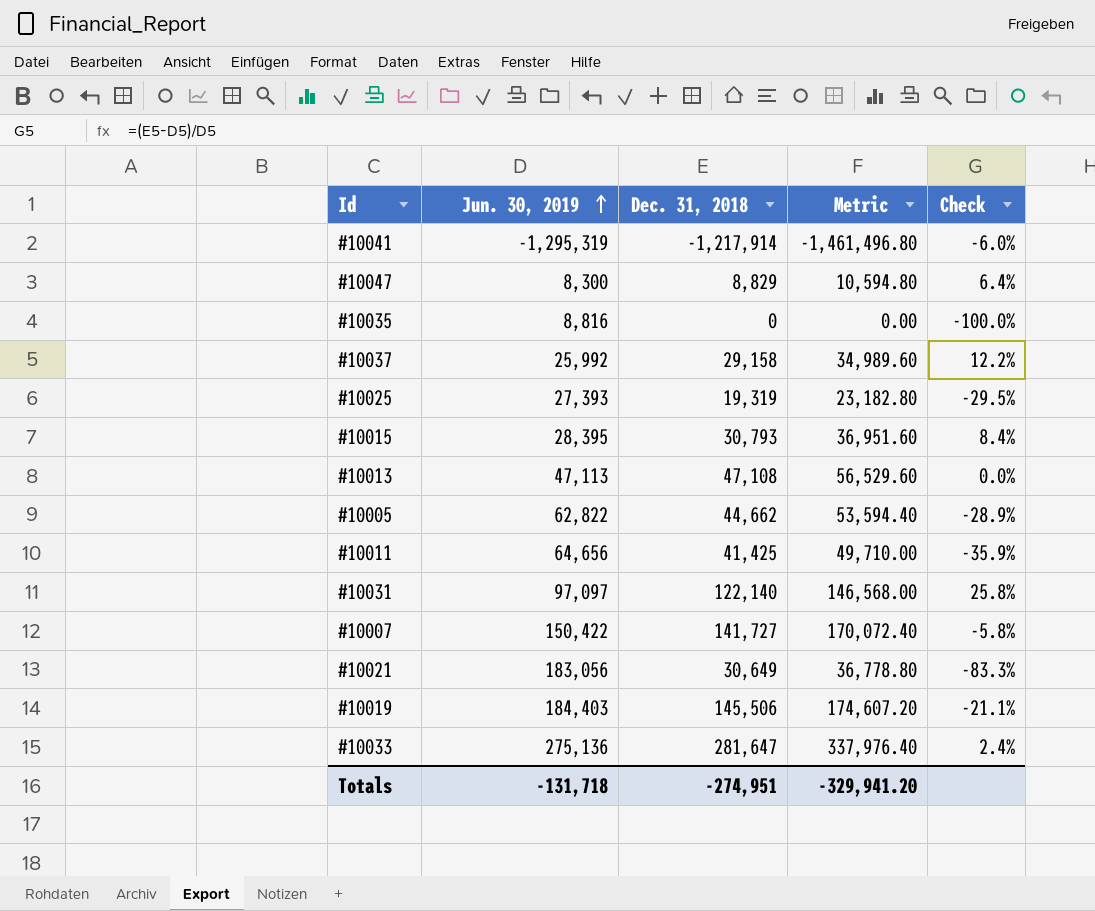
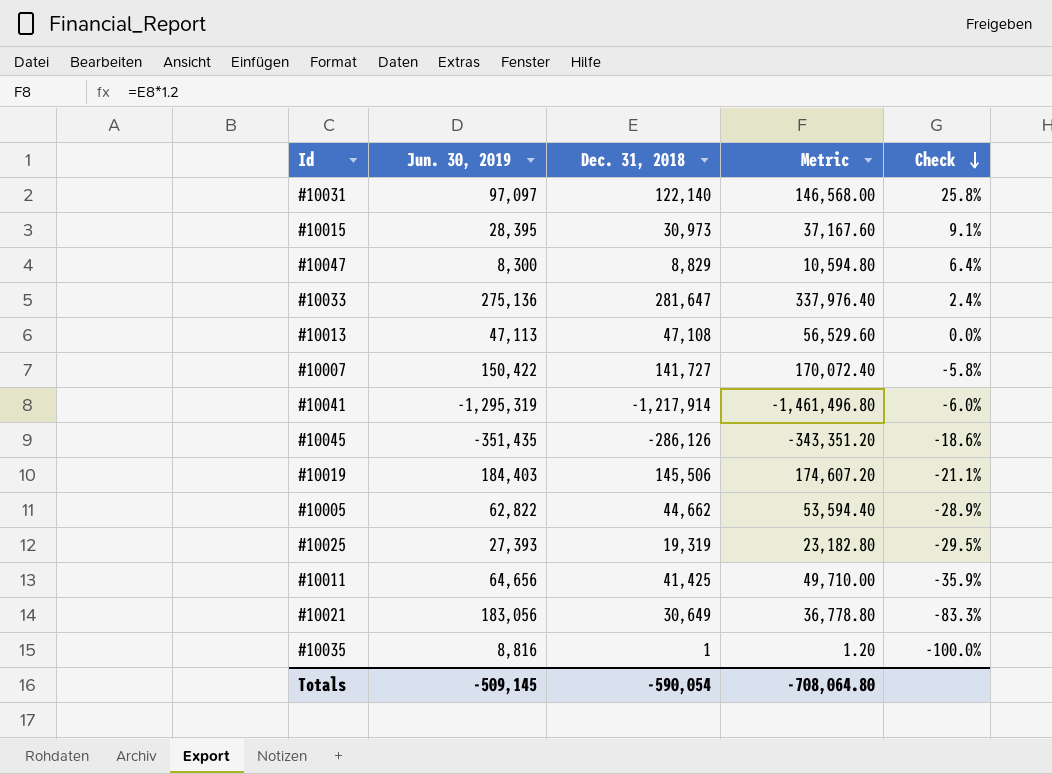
row order: Jun. 30, 2019 ascending -> Check descending
row #10037: 25,992 | 29,158 | 34,989.60 | 12.2% -> none
#10015 | Dec. 31, 2018: 30,793 -> 30,973
#10015 | Metric: 36,951.60 -> 37,167.60
#10015 | Check: 8.4% -> 9.1%
row #10045: none -> -351,435 | -286,126 | -343,351.20 | -18.6%
#10035 | Dec. 31, 2018: 0 -> 1
#10035 | Metric: 0.00 -> 1.20
Totals | Jun. 30, 2019: -131,718 -> -509,145
Totals | Dec. 31, 2018: -274,951 -> -590,054
Totals | Metric: -329,941.20 -> -708,064.80

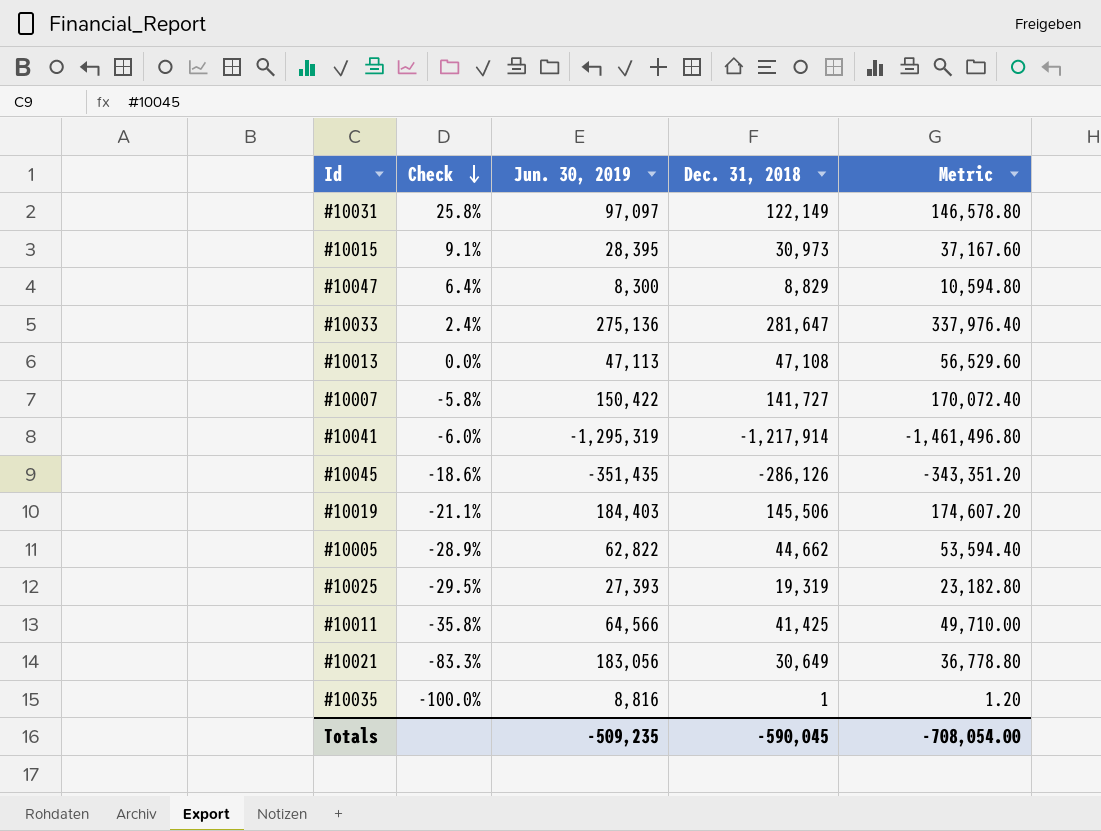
column Check | position: 5 -> 2
#10031 | Dec. 31, 2018: 122,140 -> 122,149
#10031 | Metric: 146,568.00 -> 146,578.80
#10011 | Check: -35.9% -> -35.8%
#10011 | Jun. 30, 2019: 64,656 -> 64,566
Totals | Jun. 30, 2019: -509,145 -> -509,235
Totals | Dec. 31, 2018: -590,054 -> -590,045
Totals | Metric: -708,064.80 -> -708,054.00

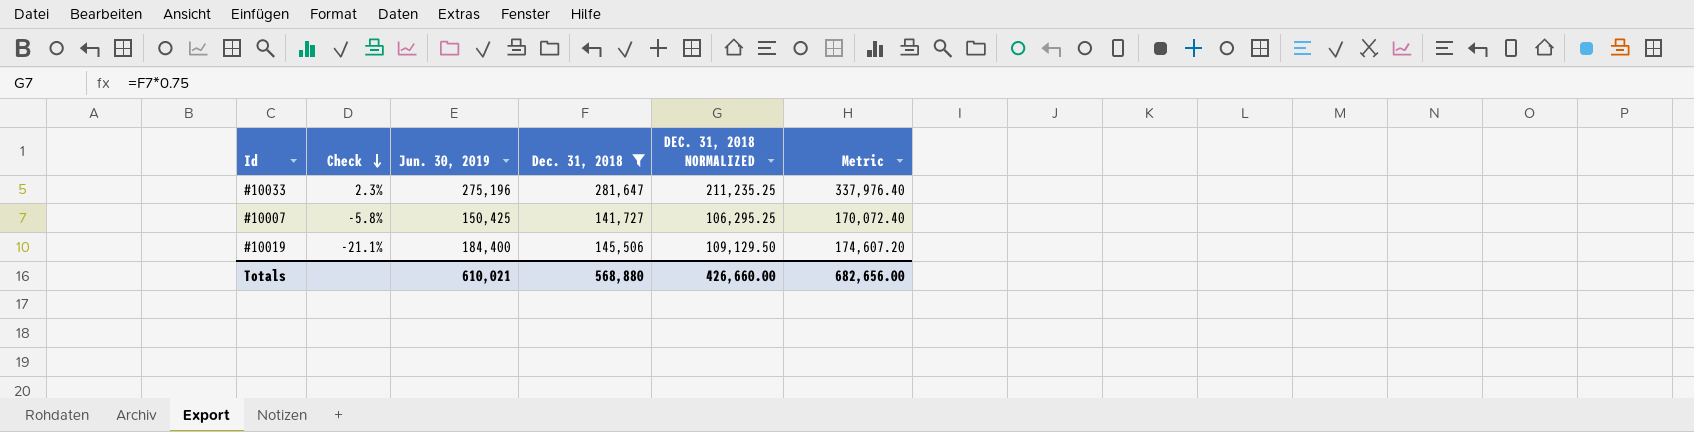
filter: none -> Dec. 31, 2018 >= 141,727
column DEC. 31, 2018 NORMALIZED | formula: none -> [Dec. 31, 2018] * 0.75
#10033 | Check: 2.4% -> 2.3%
#10033 | Jun. 30, 2019: 275,136 -> 275,196
#10007 | Jun. 30, 2019: 150,422 -> 150,425
#10019 | Jun. 30, 2019: 184,403 -> 184,400
Totals | Jun. 30, 2019: -509,235 -> 610,021
Totals | Dec. 31, 2018: -590,045 -> 568,880
Totals | Metric: -708,054.00 -> 682,656.00

